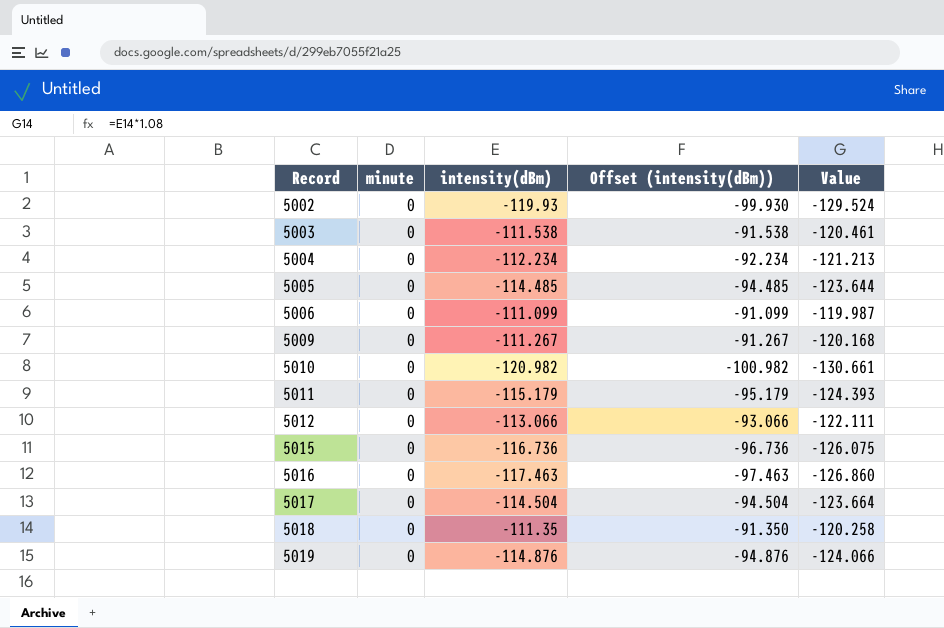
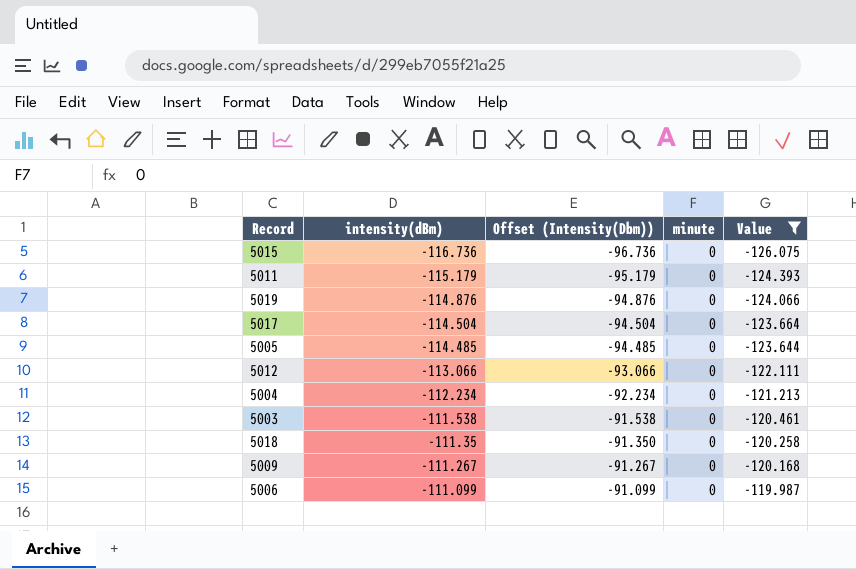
filter: none -> Value >= -126.075
row order: Record ascending -> intensity(dBm) ascending
column name: Offset (intensity(dBm)) -> Offset (Intensity(Dbm))
column minute | position: 2 -> 4

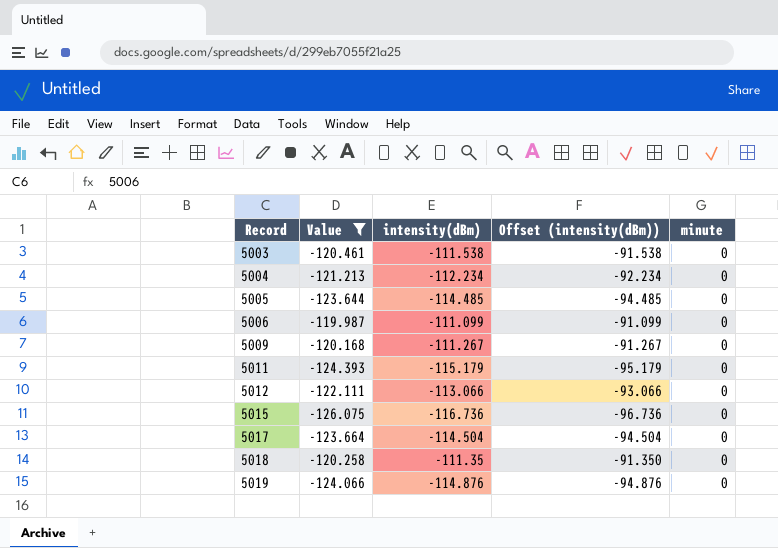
row order: intensity(dBm) ascending -> Record ascending
column Value | position: 5 -> 2
column name: Offset (Intensity(Dbm)) -> Offset (intensity(dBm))

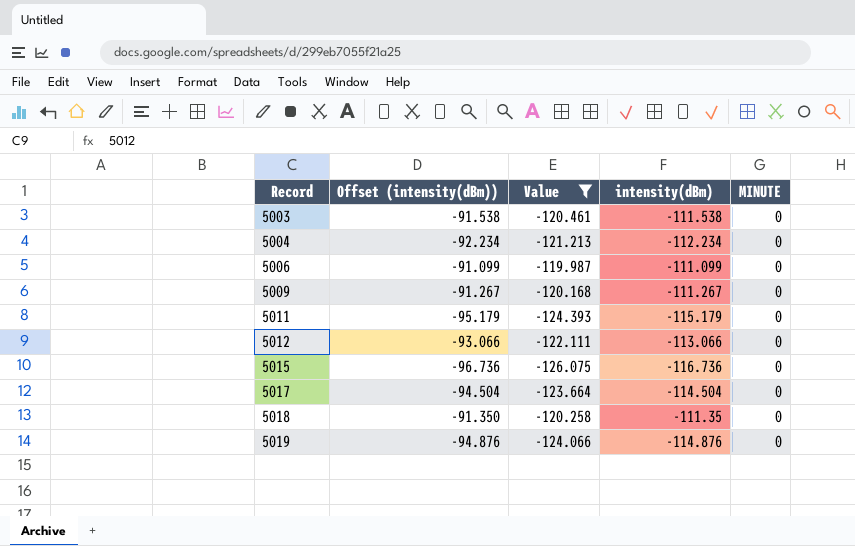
column Offset (intensity(dBm)) | position: 4 -> 2
column name: minute -> MINUTE
row 5005: -123.644 | -114.485 | -94.485 | 0 -> none

